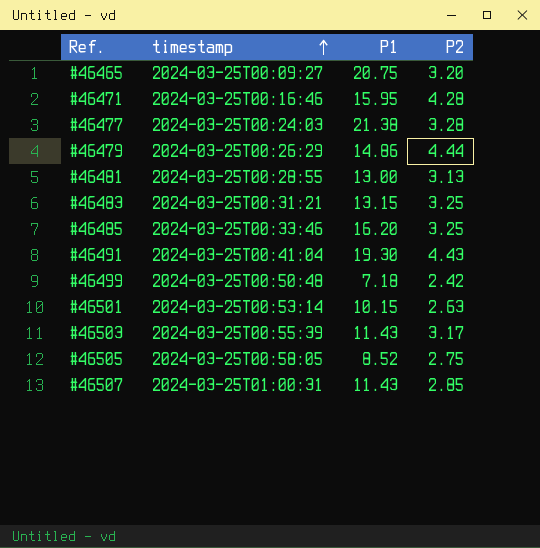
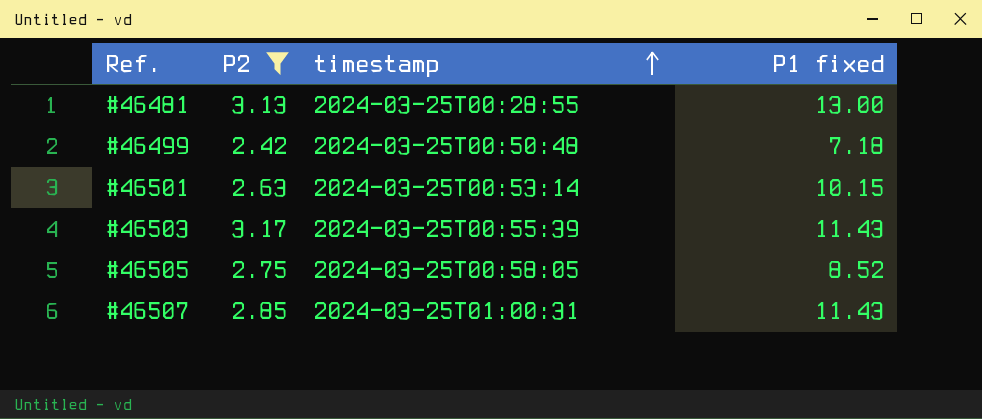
filter: none -> P2 <= 3.17
column P2 | position: 4 -> 2
column name: P1 -> P1 fixed

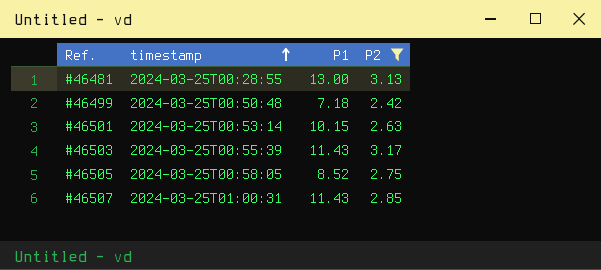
column name: P1 fixed -> P1
column P2 | position: 2 -> 4

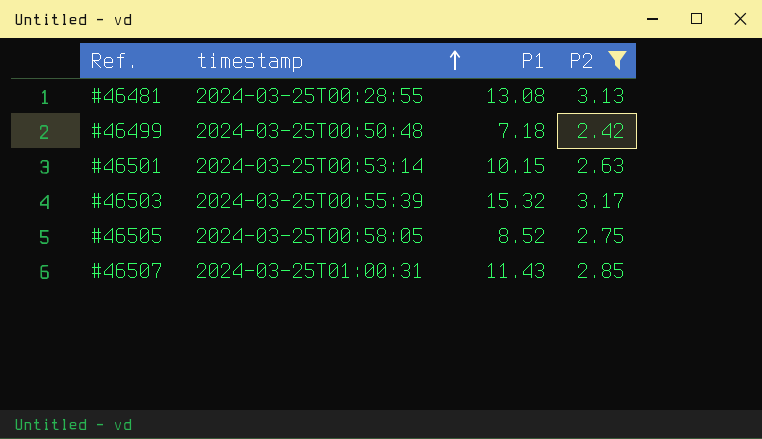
#46481 | P1: 13.00 -> 13.08
#46503 | P1: 11.43 -> 15.32

